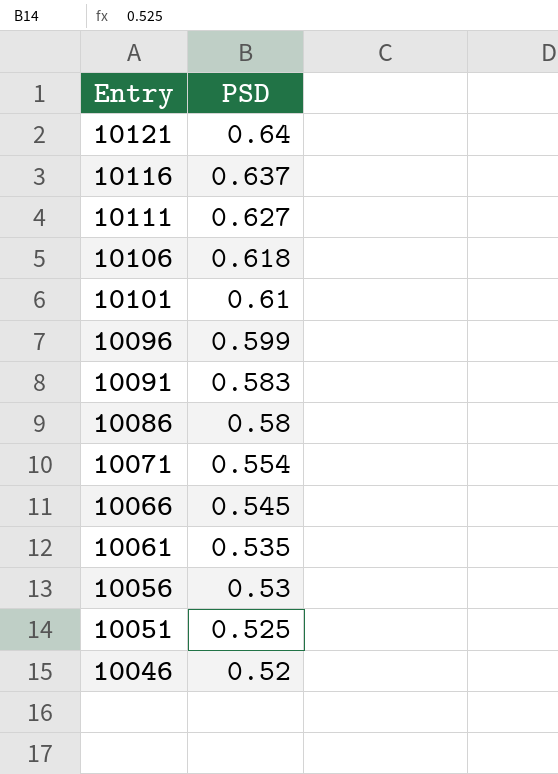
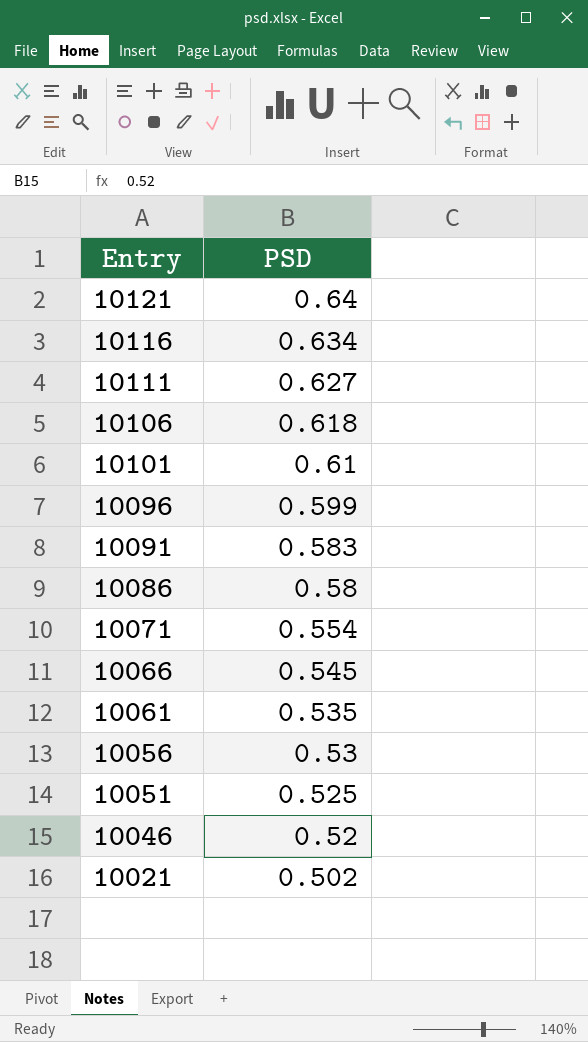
10116 | PSD: 0.637 -> 0.634
row 10021: none -> 0.502

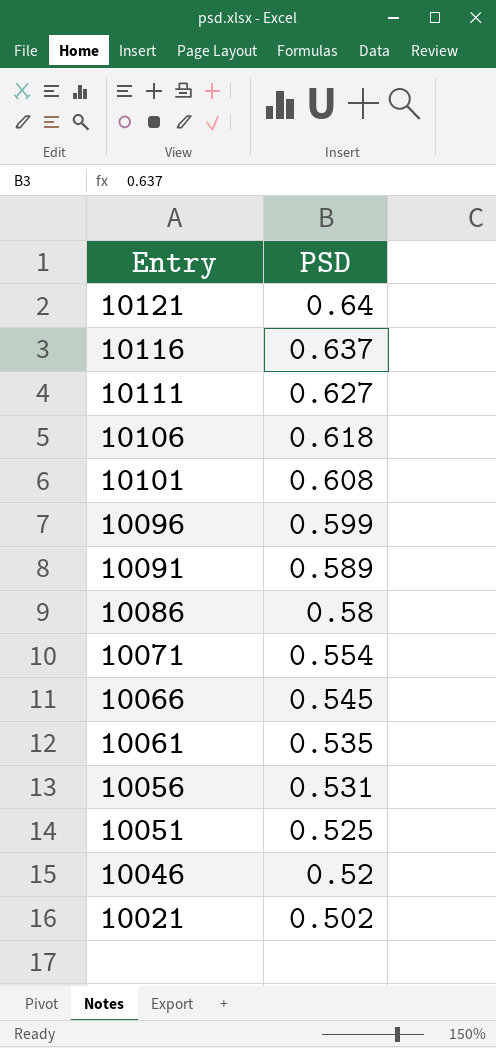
10116 | PSD: 0.634 -> 0.637
10101 | PSD: 0.61 -> 0.608
10091 | PSD: 0.583 -> 0.589
10056 | PSD: 0.53 -> 0.531

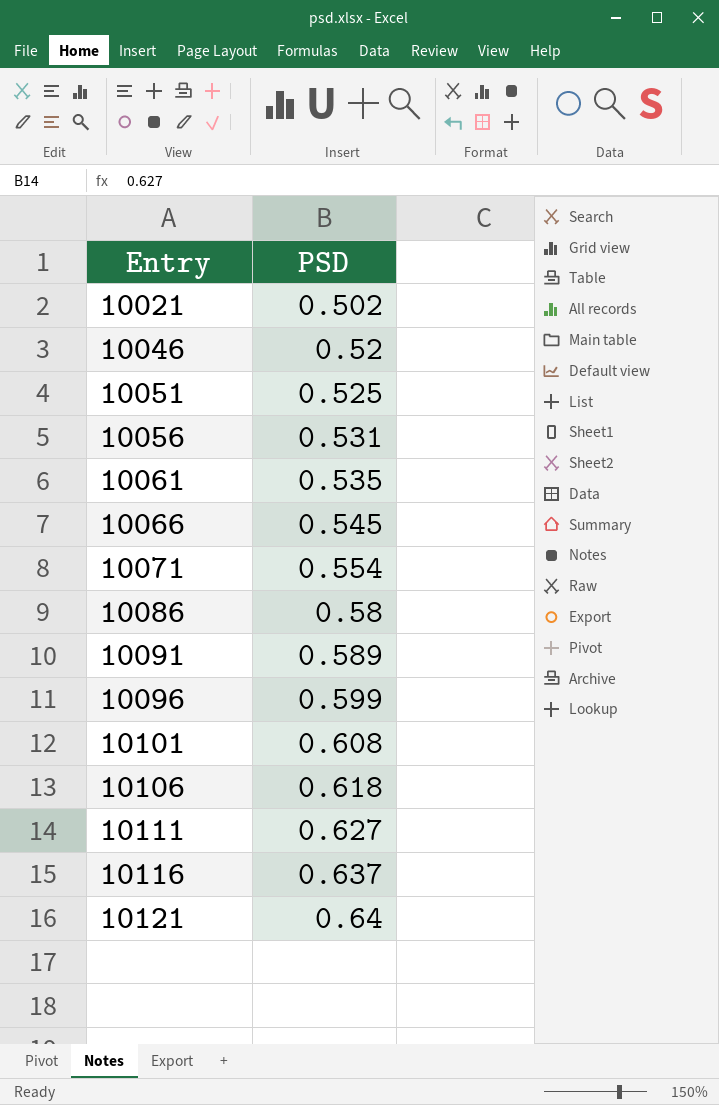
row order: Entry descending -> Entry ascending

